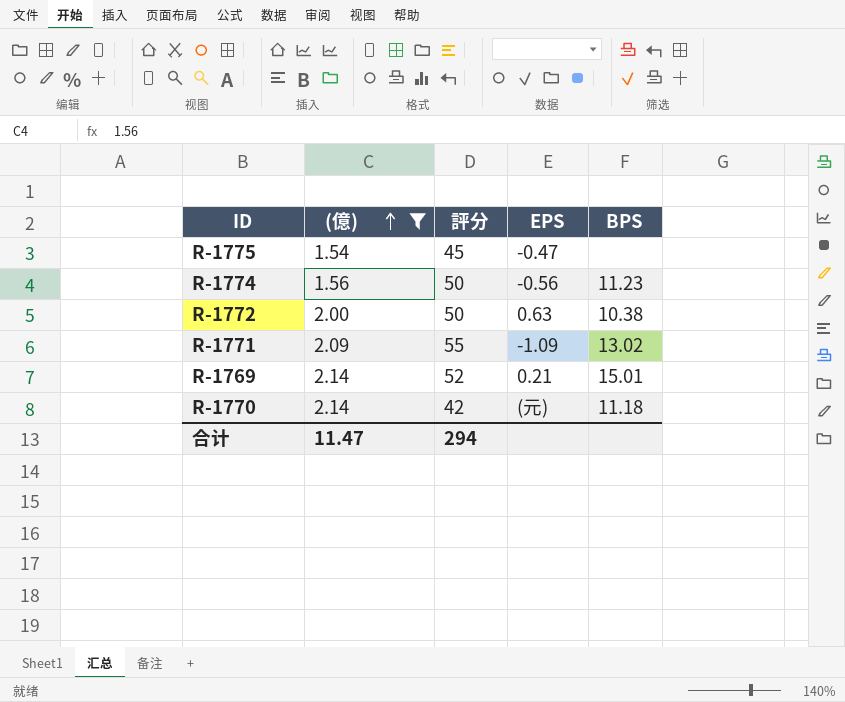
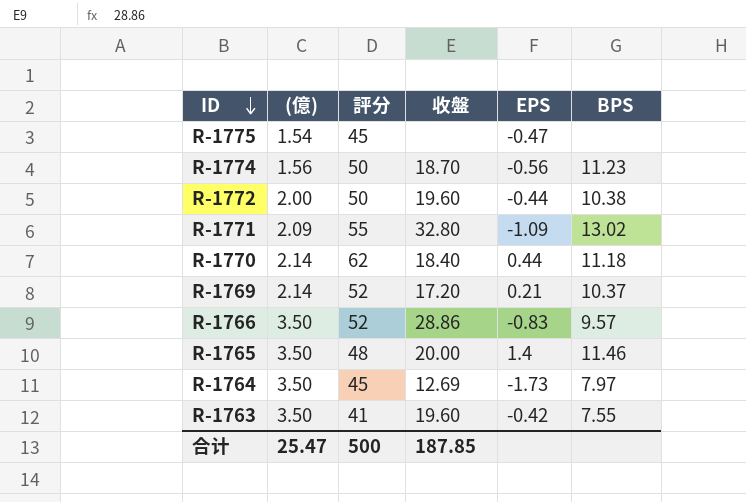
filter: (億) != 3.50 -> none
row order: (億) ascending -> ID descending
column 收盤 | position: none -> 4
R-1772 | EPS: 0.63 -> -0.44
R-1770 | 評分: 42 -> 62
R-1770 | EPS: (元) -> 0.44
R-1769 | BPS: 15.01 -> 10.37
合计 | (億): 11.47 -> 25.47
合计 | 評分: 294 -> 500

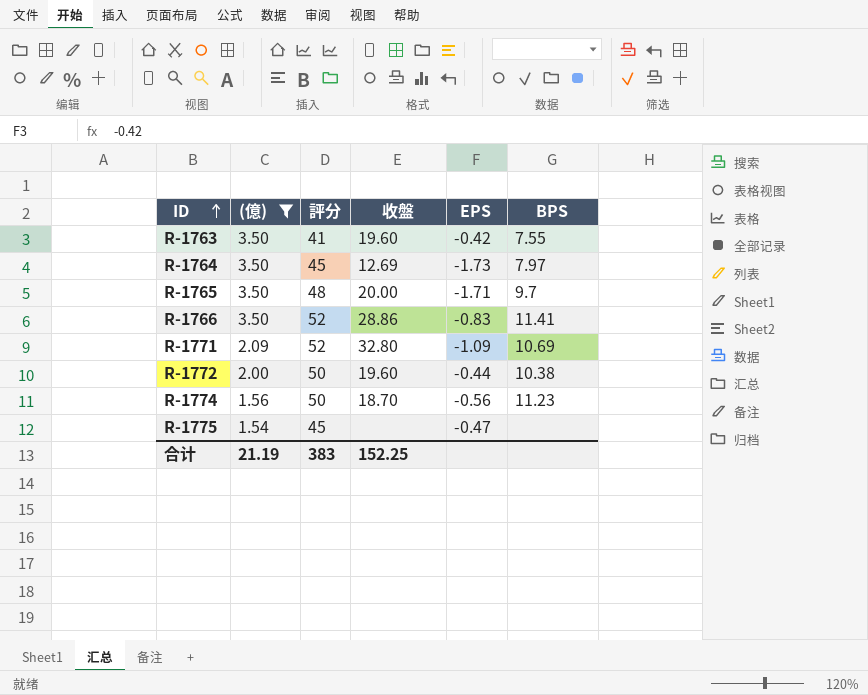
filter: none -> (億) != 2.14
row order: ID descending -> ID ascending
R-1765 | EPS: 1.4 -> -1.71
R-1765 | BPS: 11.46 -> 9.7
R-1766 | BPS: 9.57 -> 11.41
R-1771 | 評分: 55 -> 52
R-1771 | BPS: 13.02 -> 10.69
合计 | (億): 25.47 -> 21.19
合计 | 評分: 500 -> 383
合计 | 收盤: 187.85 -> 152.25

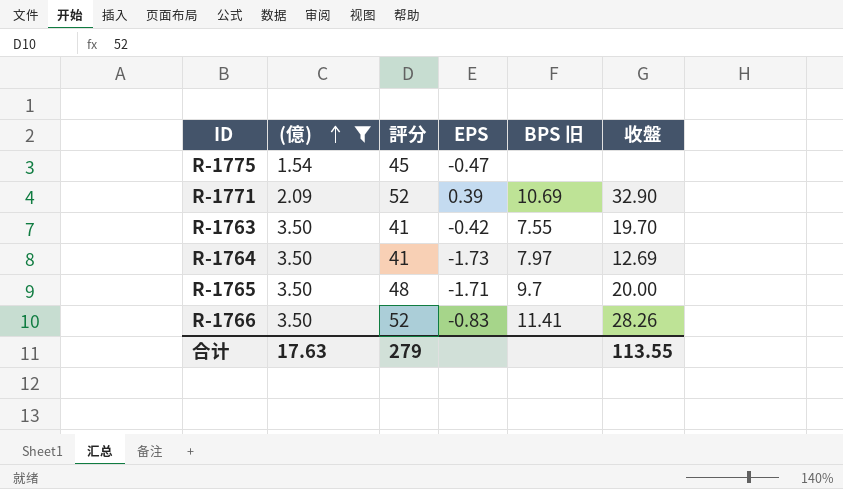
row order: ID ascending -> (億) ascending
column name: BPS -> BPS 旧
column 收盤 | position: 4 -> 6
row R-1772: 2.00 | 50 | 19.60 | -0.44 | 10.38 -> none
row R-1774: 1.56 | 50 | 18.70 | -0.56 | 11.23 -> none
R-1771 | EPS: -1.09 -> 0.39
R-1771 | 收盤: 32.80 -> 32.90
R-1763 | 收盤: 19.60 -> 19.70
R-1764 | 評分: 45 -> 41
R-1766 | 收盤: 28.86 -> 28.26
合计 | (億): 21.19 -> 17.63
合计 | 評分: 383 -> 279
合计 | 收盤: 152.25 -> 113.55

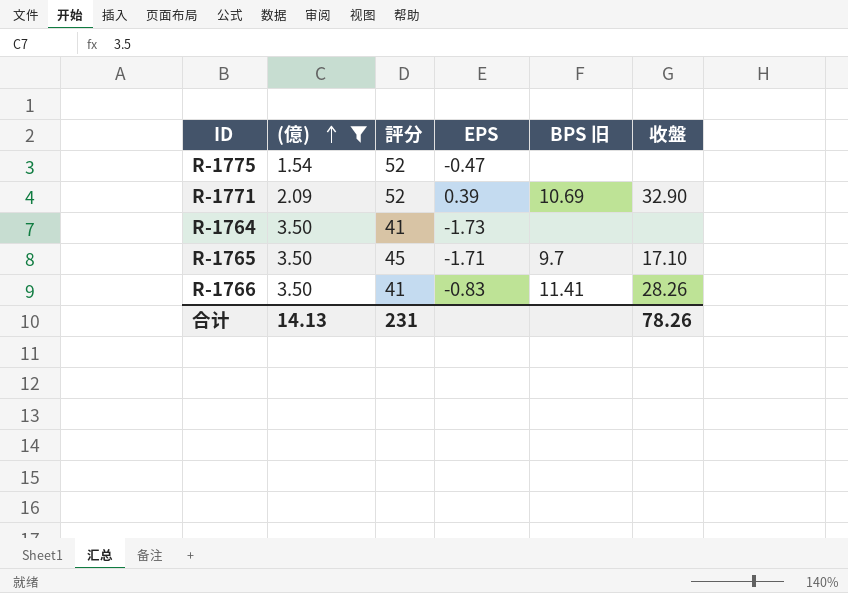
row R-1763: 3.50 | 41 | -0.42 | 7.55 | 19.70 -> none
R-1775 | 評分: 45 -> 52
R-1764 | BPS 旧: 7.97 -> none
R-1764 | 收盤: 12.69 -> none
R-1765 | 評分: 48 -> 45
R-1765 | 收盤: 20.00 -> 17.10
R-1766 | 評分: 52 -> 41
合计 | (億): 17.63 -> 14.13
合计 | 評分: 279 -> 231
合计 | 收盤: 113.55 -> 78.26

